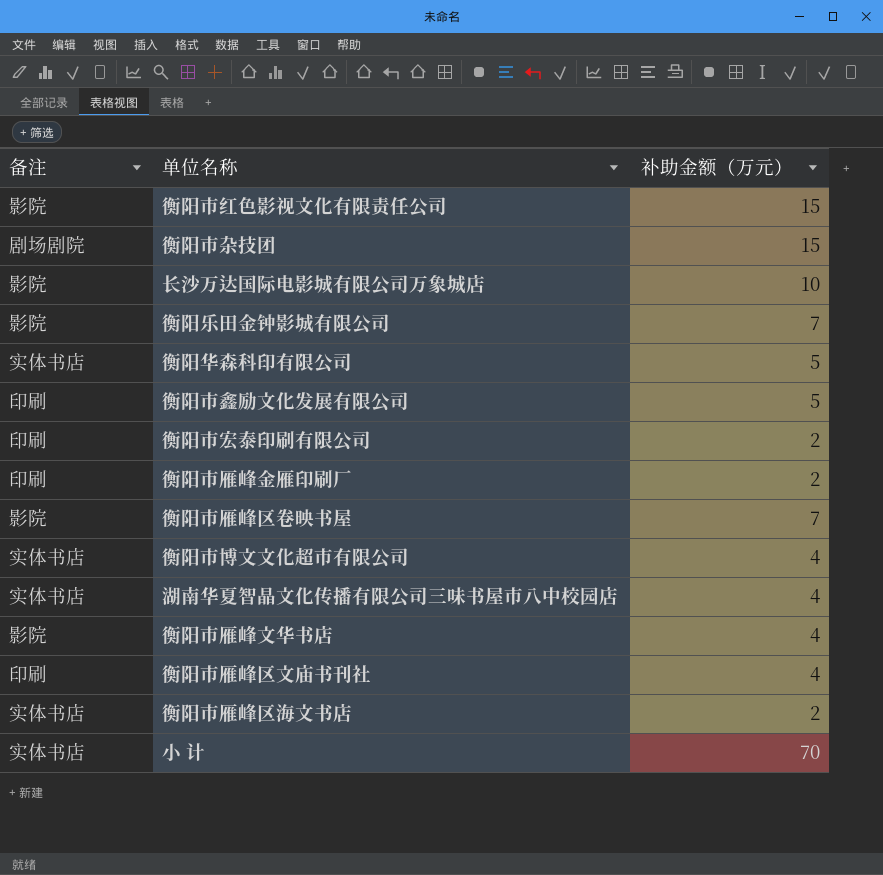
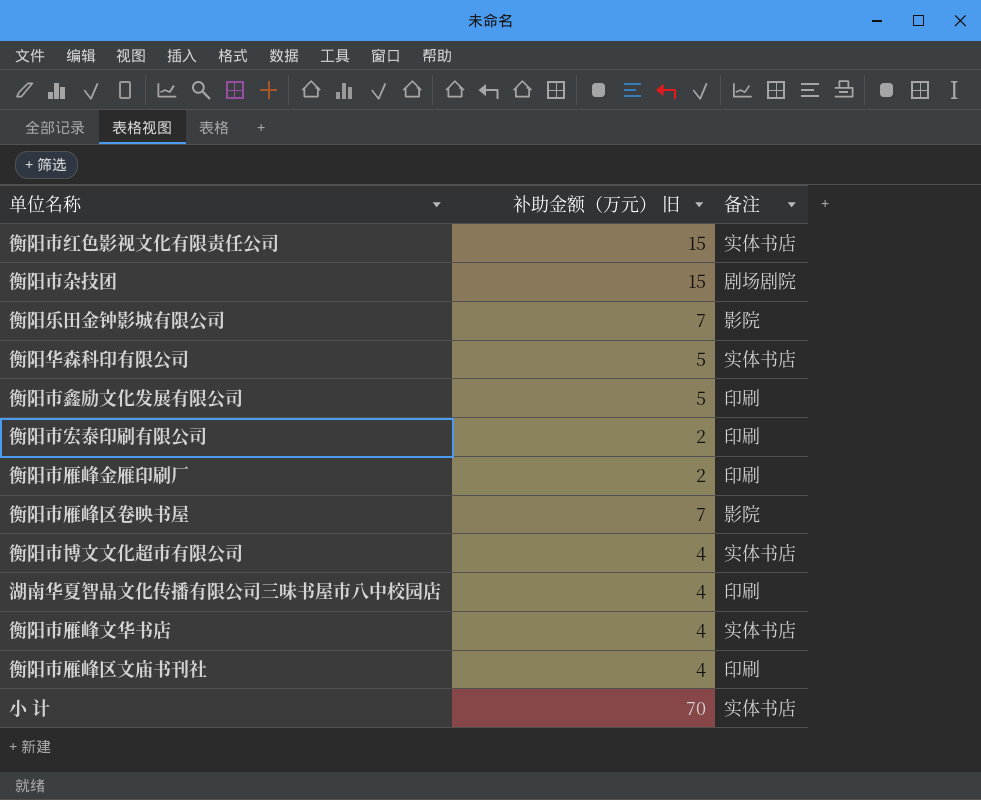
column name: 补助金额（万元） -> 补助金额（万元） 旧
column 备注 | position: 1 -> 3
row 长沙万达国际电影城有限公司万象城店: 影院 | 10 -> none
row 衡阳市雁峰区海文书店: 实体书店 | 2 -> none
衡阳市红色影视文化有限责任公司 | 备注: 影院 -> 实体书店
湖南华夏智晶文化传播有限公司三味书屋市八中校园店 | 备注: 实体书店 -> 印刷
衡阳市雁峰文华书店 | 备注: 影院 -> 实体书店

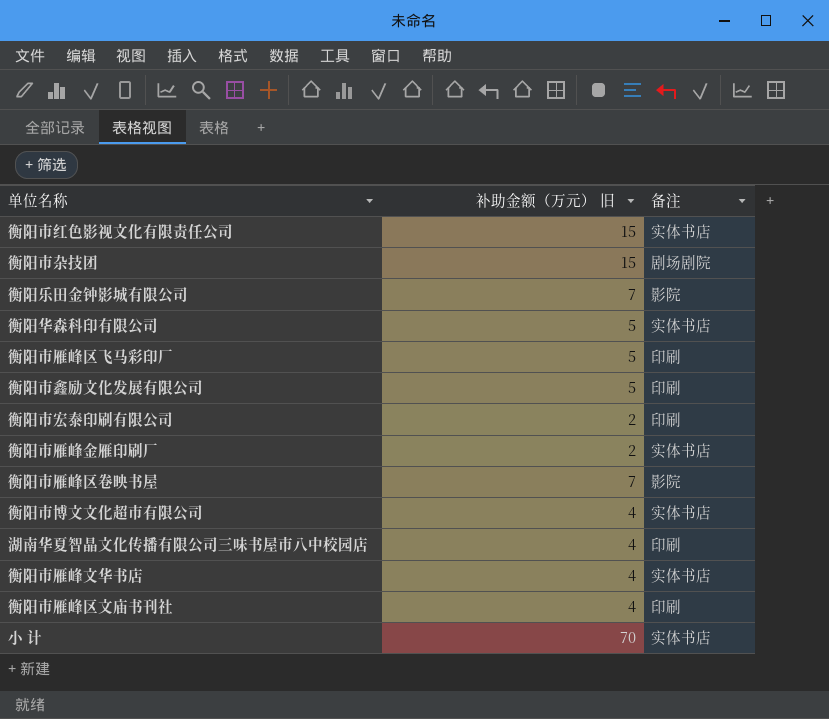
row 衡阳市雁峰区飞马彩印厂: none -> 5 | 印刷
衡阳市雁峰金雁印刷厂 | 备注: 印刷 -> 实体书店

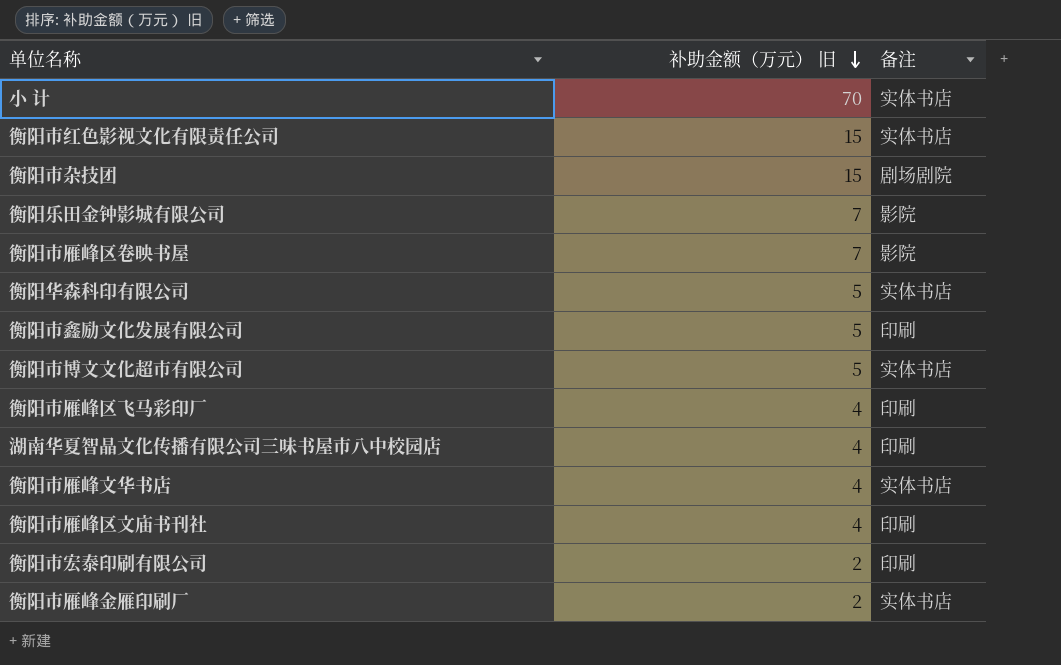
row order: none -> 补助金额（万元） 旧 descending
衡阳市博文文化超市有限公司 | 补助金额（万元） 旧: 4 -> 5
衡阳市雁峰区飞马彩印厂 | 补助金额（万元） 旧: 5 -> 4

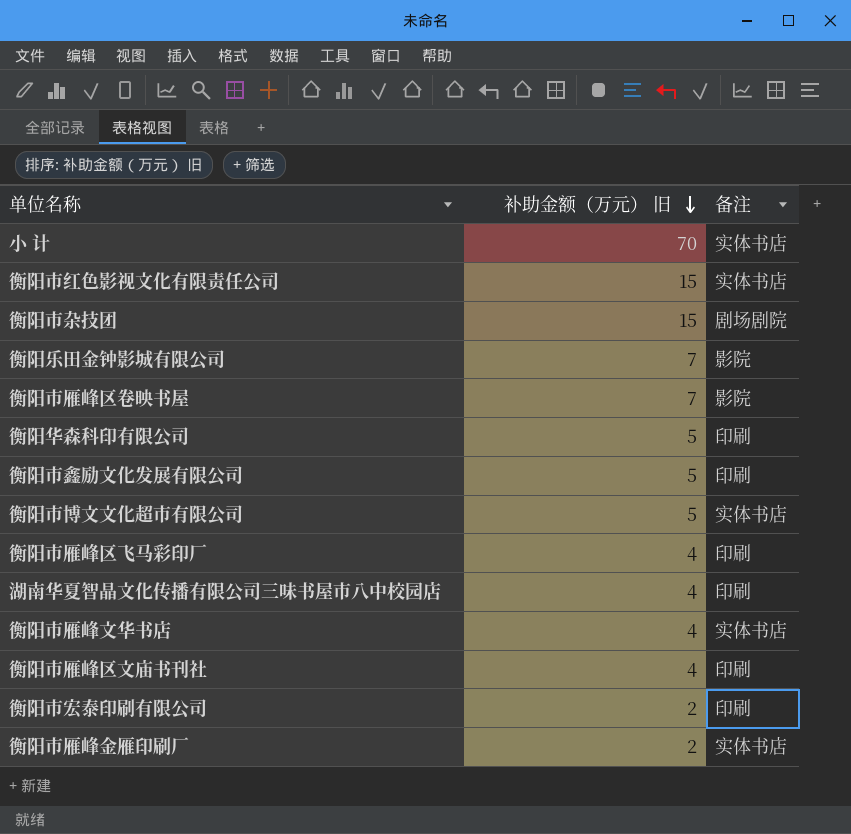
衡阳华森科印有限公司 | 备注: 实体书店 -> 印刷

